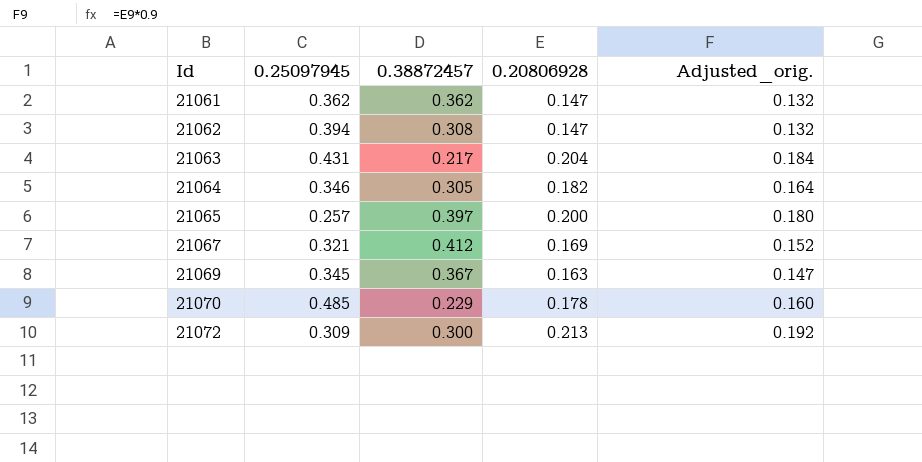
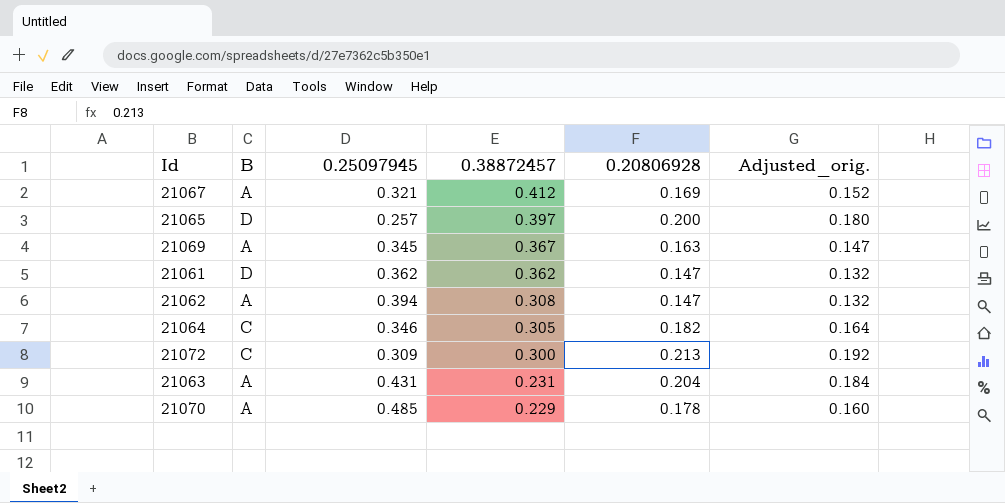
row order: Id ascending -> 0.38872457 descending
column B | position: none -> 2
21063 | 0.38872457: 0.217 -> 0.231

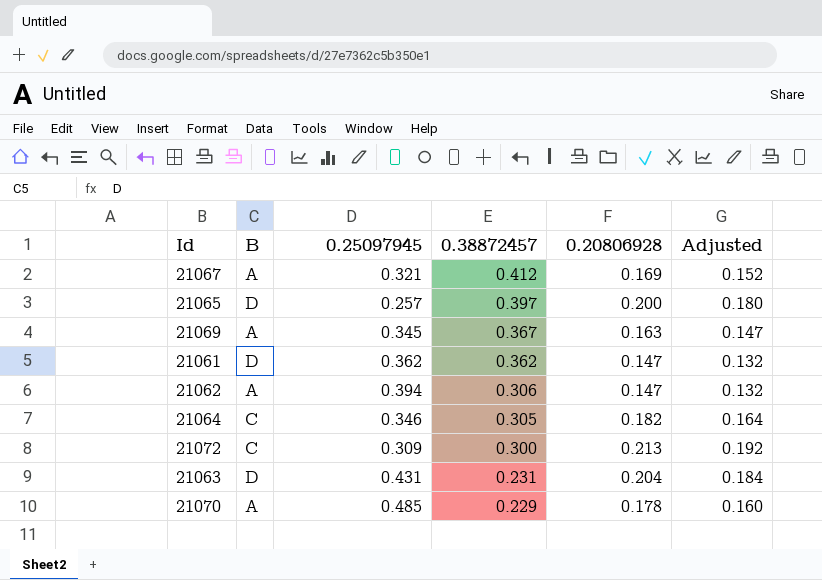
column name: Adjusted_orig. -> Adjusted
21062 | 0.38872457: 0.308 -> 0.306
21063 | B: A -> D

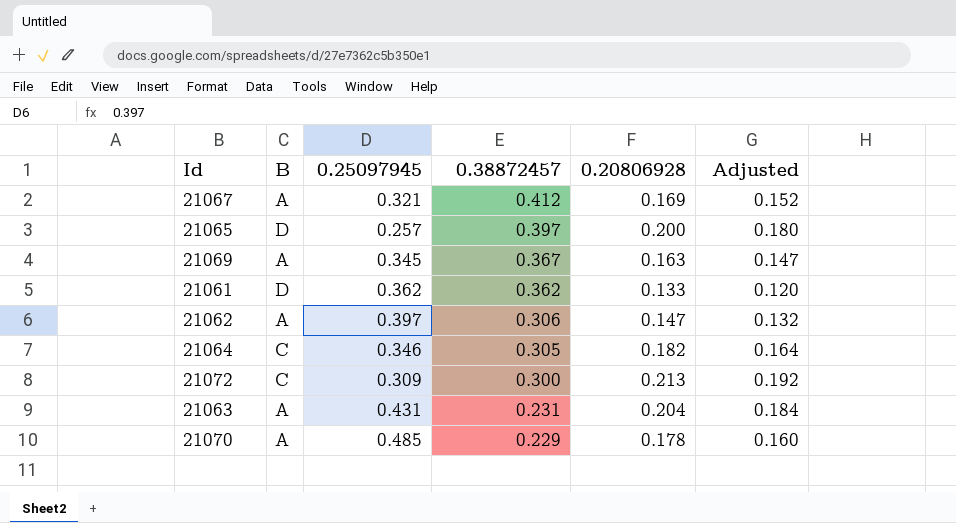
21061 | 0.20806928: 0.147 -> 0.133
21061 | Adjusted: 0.132 -> 0.120
21062 | 0.25097945: 0.394 -> 0.397
21063 | B: D -> A

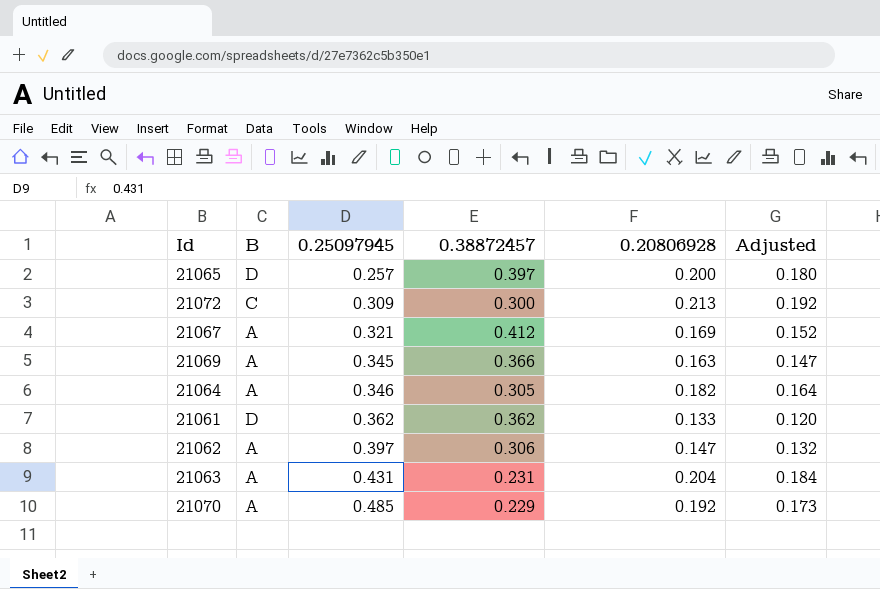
row order: 0.38872457 descending -> 0.25097945 ascending
21069 | 0.38872457: 0.367 -> 0.366
21064 | B: C -> A
21070 | 0.20806928: 0.178 -> 0.192
21070 | Adjusted: 0.160 -> 0.173

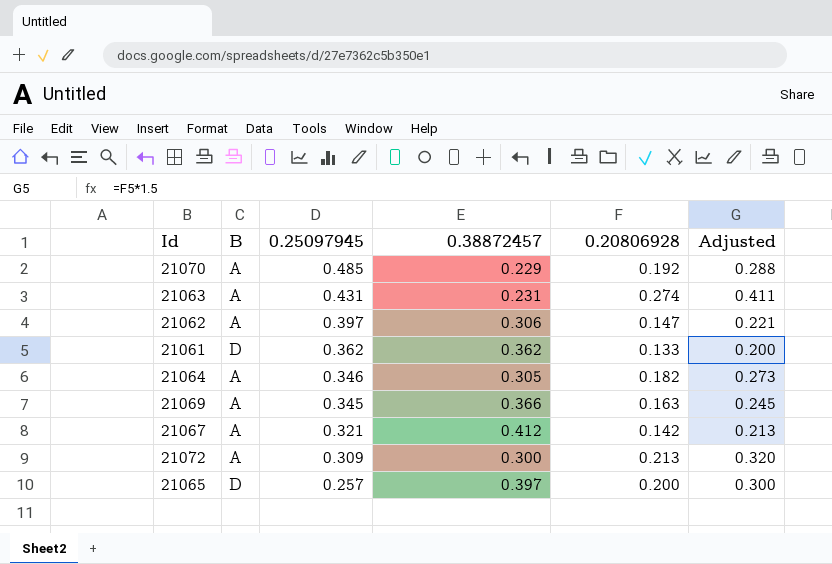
row order: 0.25097945 ascending -> 0.25097945 descending
column Adjusted | formula: [0.20806928] * 0.9 -> [0.20806928] * 1.5
21063 | 0.20806928: 0.204 -> 0.274
21067 | 0.20806928: 0.169 -> 0.142
21072 | B: C -> A

